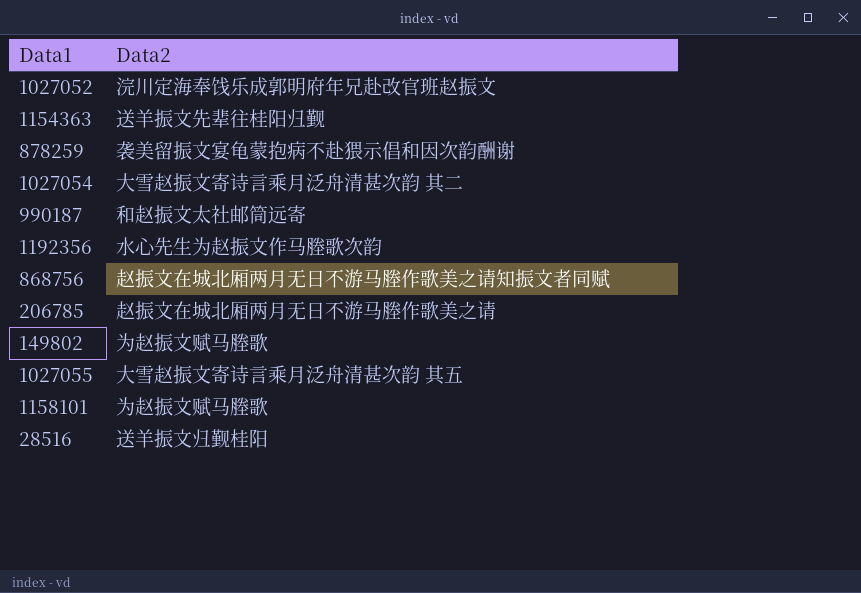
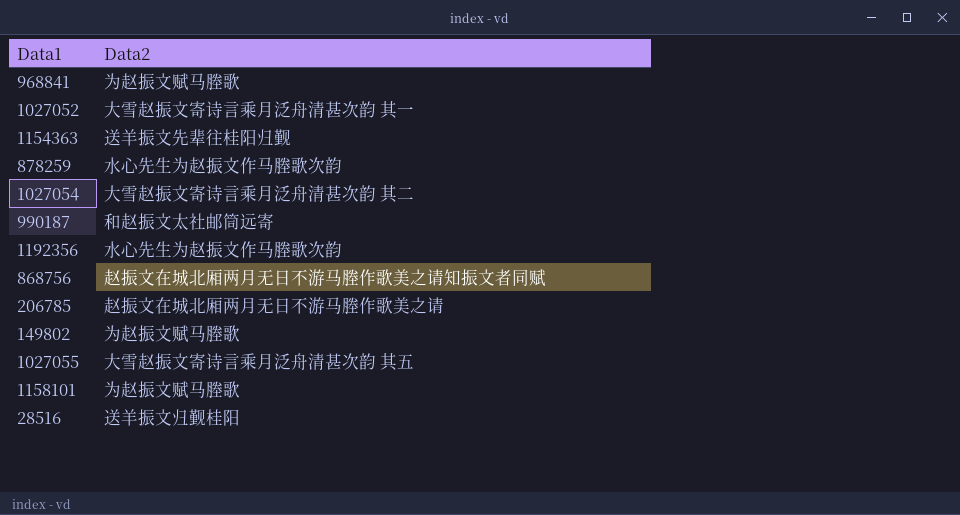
row 968841: none -> 为赵振文赋马塍歌
1027052 | Data2: 浣川定海奉饯乐成郭明府年兄赴改官班赵振文 -> 大雪赵振文寄诗言乘月泛舟清甚次韵 其一
878259 | Data2: 袭美留振文宴龟蒙抱病不赴猥示倡和因次韵酬谢 -> 水心先生为赵振文作马塍歌次韵

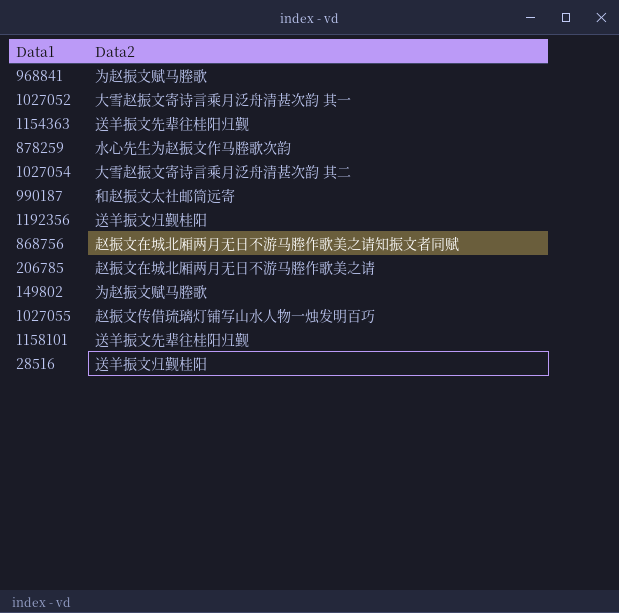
1192356 | Data2: 水心先生为赵振文作马塍歌次韵 -> 送羊振文归觐桂阳
1027055 | Data2: 大雪赵振文寄诗言乘月泛舟清甚次韵 其五 -> 赵振文传借琉璃灯铺写山水人物一烛发明百巧
1158101 | Data2: 为赵振文赋马塍歌 -> 送羊振文先辈往桂阳归觐

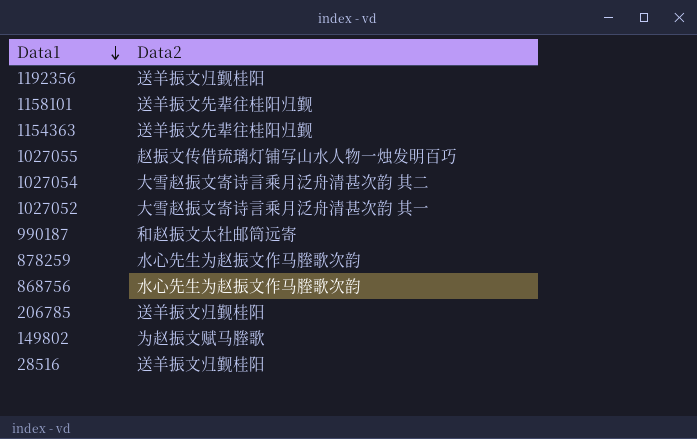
row order: none -> Data1 descending
row 968841: 为赵振文赋马塍歌 -> none
868756 | Data2: 赵振文在城北厢两月无日不游马塍作歌美之请知振文者同赋 -> 水心先生为赵振文作马塍歌次韵
206785 | Data2: 赵振文在城北厢两月无日不游马塍作歌美之请 -> 送羊振文归觐桂阳

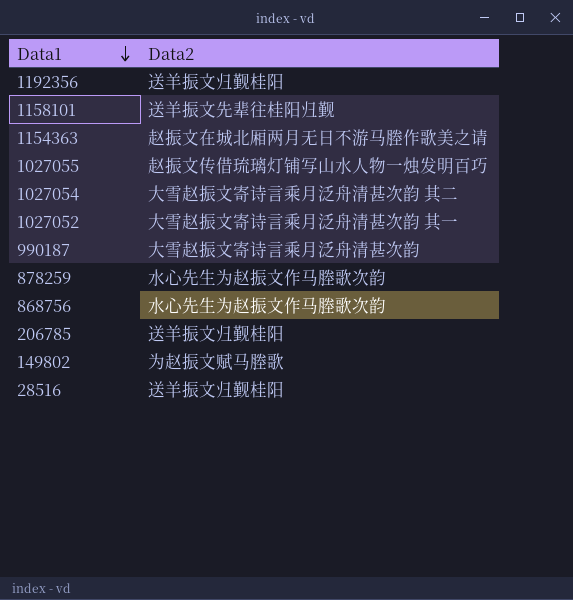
1154363 | Data2: 送羊振文先辈往桂阳归觐 -> 赵振文在城北厢两月无日不游马塍作歌美之请
990187 | Data2: 和赵振文太社邮筒远寄 -> 大雪赵振文寄诗言乘月泛舟清甚次韵

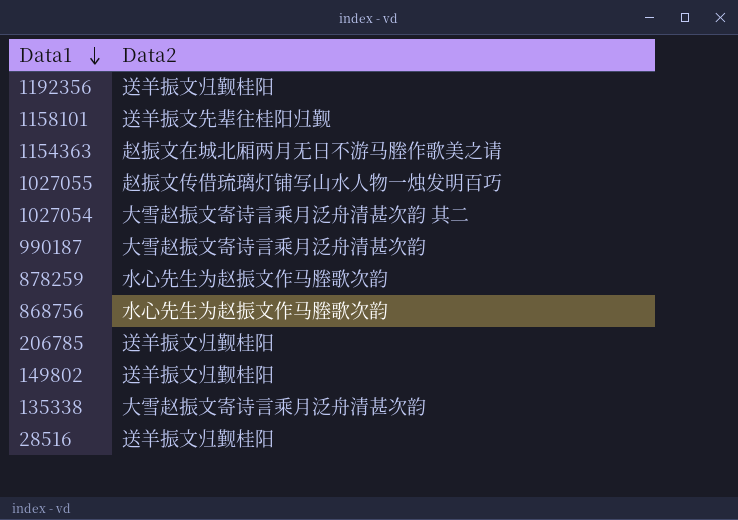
row 1027052: 大雪赵振文寄诗言乘月泛舟清甚次韵 其一 -> none
149802 | Data2: 为赵振文赋马塍歌 -> 送羊振文归觐桂阳
row 135338: none -> 大雪赵振文寄诗言乘月泛舟清甚次韵

